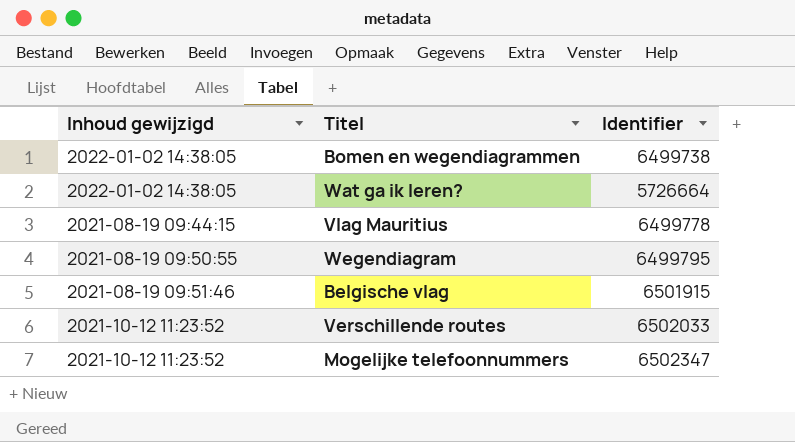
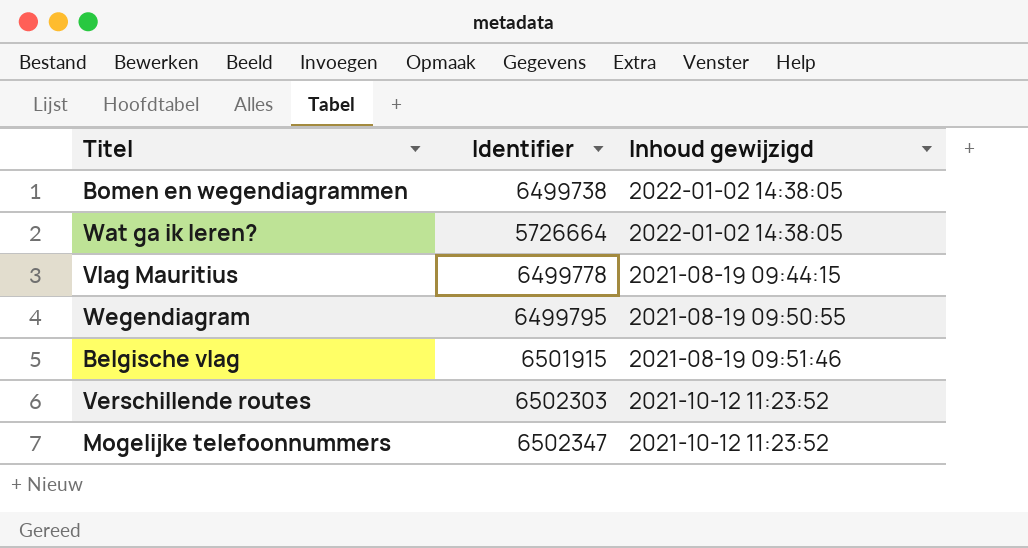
column Inhoud gewijzigd | position: 1 -> 3
Verschillende routes | Identifier: 6502033 -> 6502303

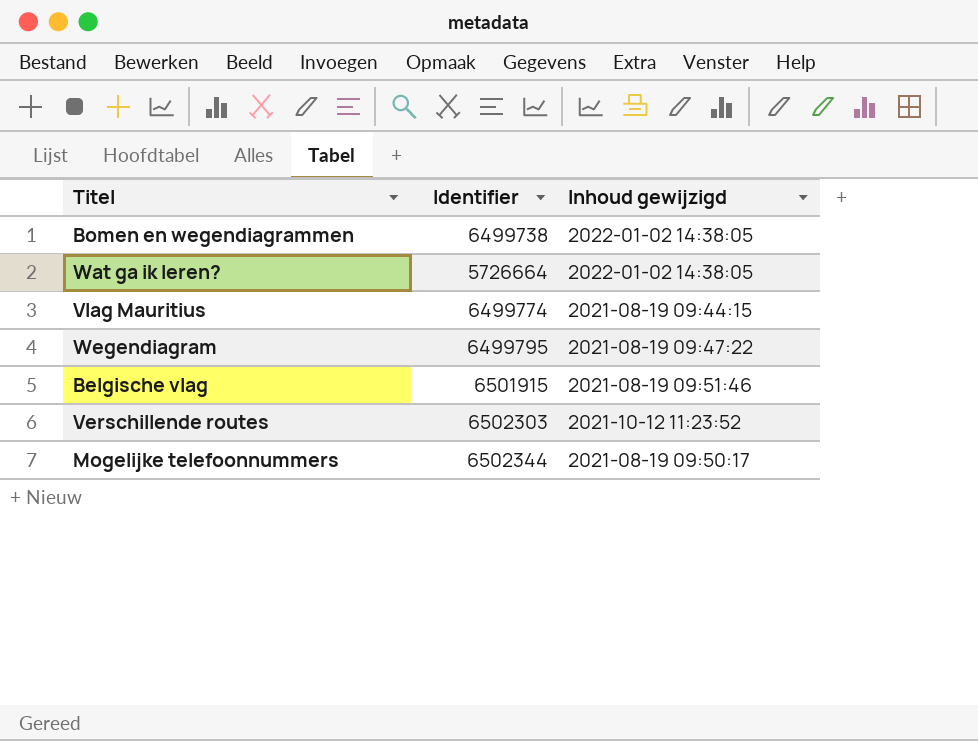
Vlag Mauritius | Identifier: 6499778 -> 6499774
Wegendiagram | Inhoud gewijzigd: 2021-08-19 09:50:55 -> 2021-08-19 09:47:22
Mogelijke telefoonnummers | Identifier: 6502347 -> 6502344
Mogelijke telefoonnummers | Inhoud gewijzigd: 2021-10-12 11:23:52 -> 2021-08-19 09:50:17

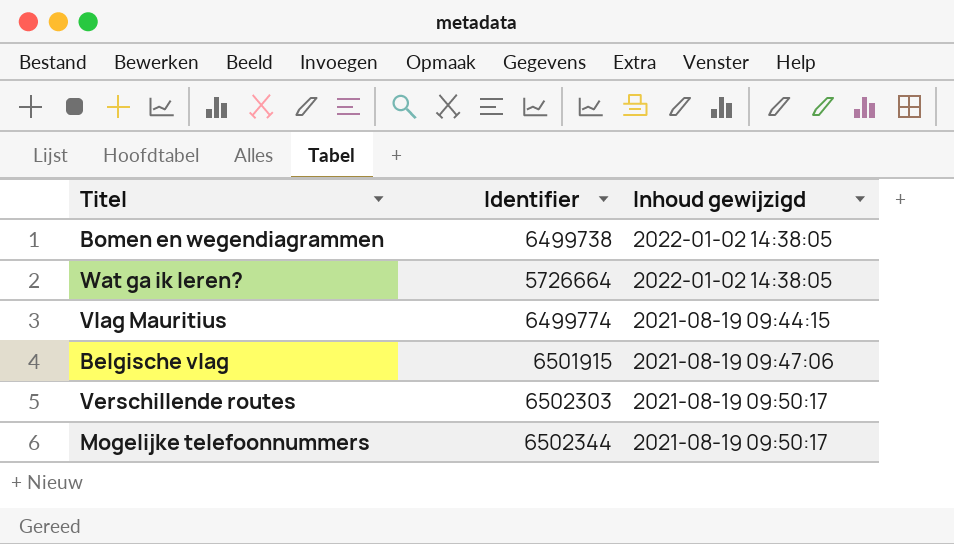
row Wegendiagram: 6499795 | 2021-08-19 09:47:22 -> none
Belgische vlag | Inhoud gewijzigd: 2021-08-19 09:51:46 -> 2021-08-19 09:47:06
Verschillende routes | Inhoud gewijzigd: 2021-10-12 11:23:52 -> 2021-08-19 09:50:17

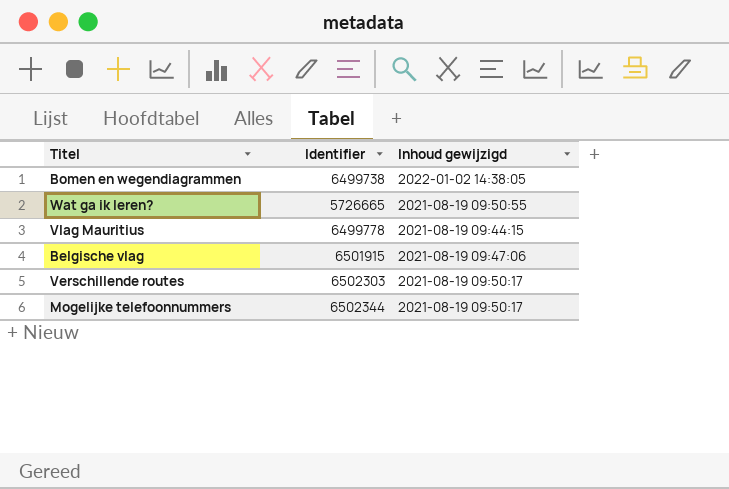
Wat ga ik leren? | Identifier: 5726664 -> 5726665
Wat ga ik leren? | Inhoud gewijzigd: 2022-01-02 14:38:05 -> 2021-08-19 09:50:55
Vlag Mauritius | Identifier: 6499774 -> 6499778

